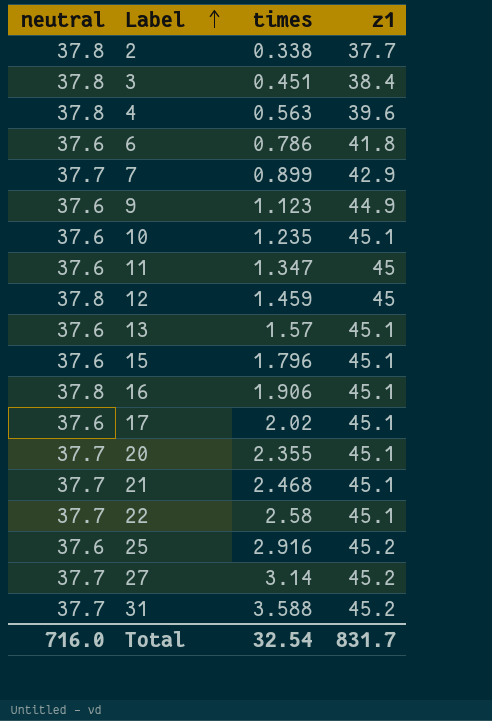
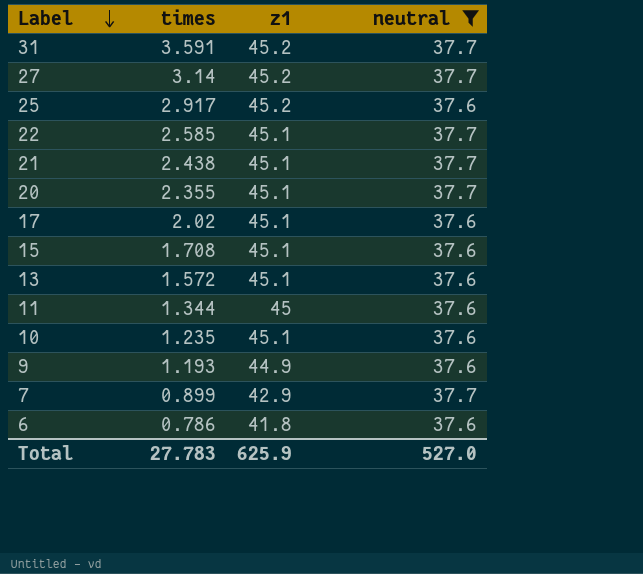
filter: none -> neutral != 37.8
row order: Label ascending -> Label descending
column neutral | position: 1 -> 4
31 | times: 3.588 -> 3.591
25 | times: 2.916 -> 2.917
22 | times: 2.58 -> 2.585
21 | times: 2.468 -> 2.438
15 | times: 1.796 -> 1.708
13 | times: 1.57 -> 1.572
11 | times: 1.347 -> 1.344
9 | times: 1.123 -> 1.193
Total | times: 32.54 -> 27.783
Total | z1: 831.7 -> 625.9
Total | neutral: 716.0 -> 527.0

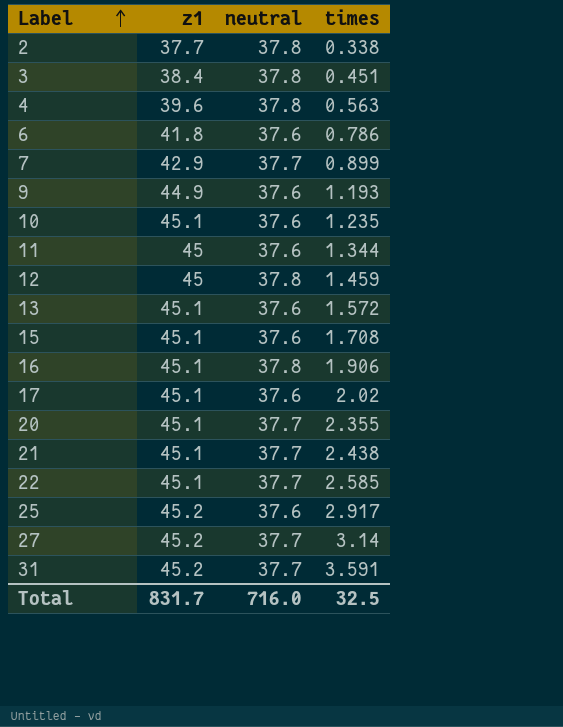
filter: neutral != 37.8 -> none
row order: Label descending -> Label ascending
column times | position: 2 -> 4
Total | z1: 625.9 -> 831.7
Total | neutral: 527.0 -> 716.0
Total | times: 27.783 -> 32.5

